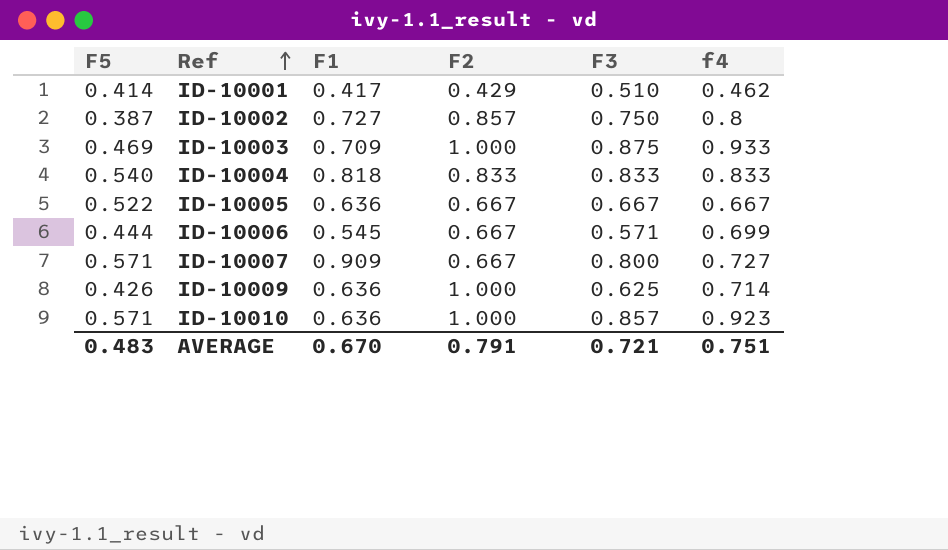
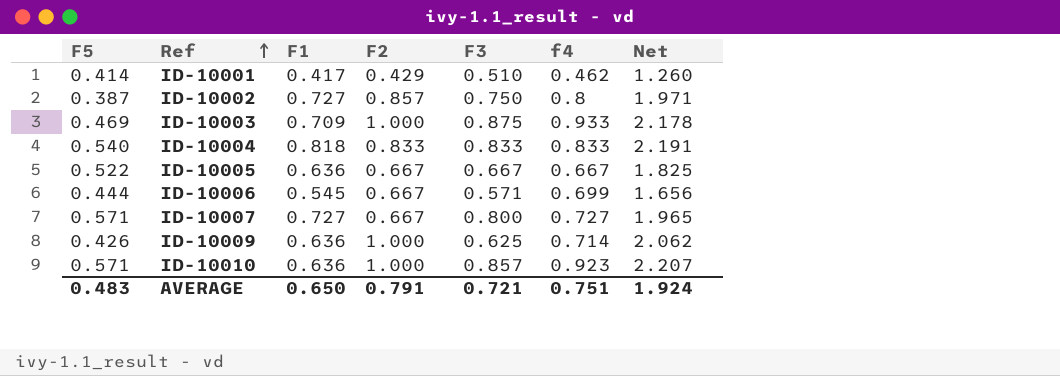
column Net | formula: none -> [F5] + [F1] + [F2]
ID-10007 | F1: 0.909 -> 0.727
AVERAGE | F1: 0.670 -> 0.650

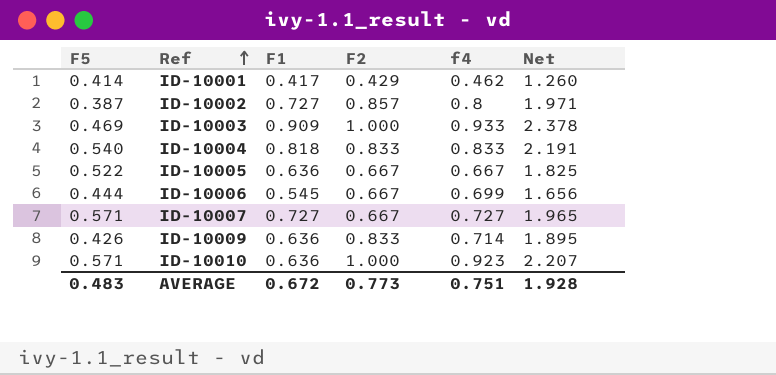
column F3 | position: 5 -> none
ID-10003 | F1: 0.709 -> 0.909
ID-10003 | Net: 2.178 -> 2.378
ID-10009 | F2: 1.000 -> 0.833
ID-10009 | Net: 2.062 -> 1.895
AVERAGE | F1: 0.650 -> 0.672
AVERAGE | F2: 0.791 -> 0.773
AVERAGE | Net: 1.924 -> 1.928

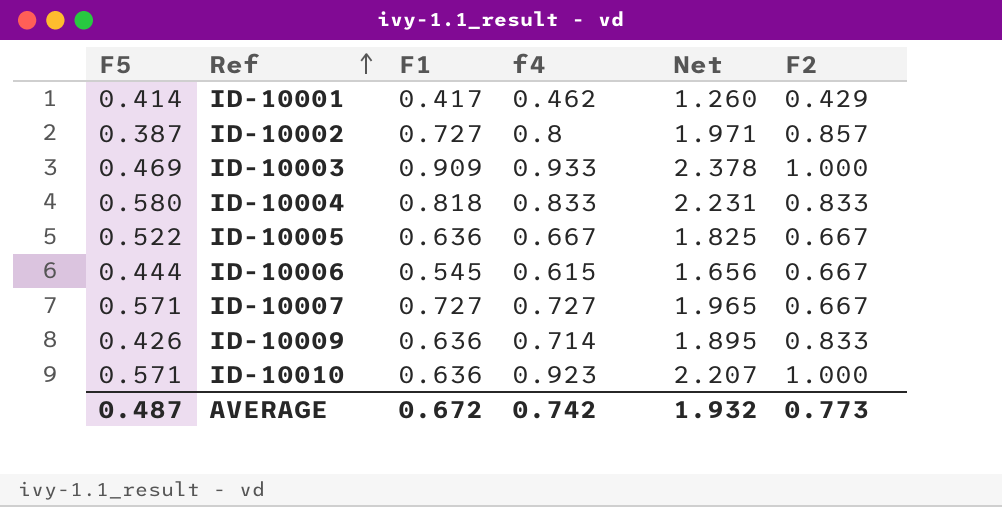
column F2 | position: 4 -> 6
ID-10004 | F5: 0.540 -> 0.580
ID-10004 | Net: 2.191 -> 2.231
ID-10006 | f4: 0.699 -> 0.615
AVERAGE | F5: 0.483 -> 0.487
AVERAGE | f4: 0.751 -> 0.742
AVERAGE | Net: 1.928 -> 1.932

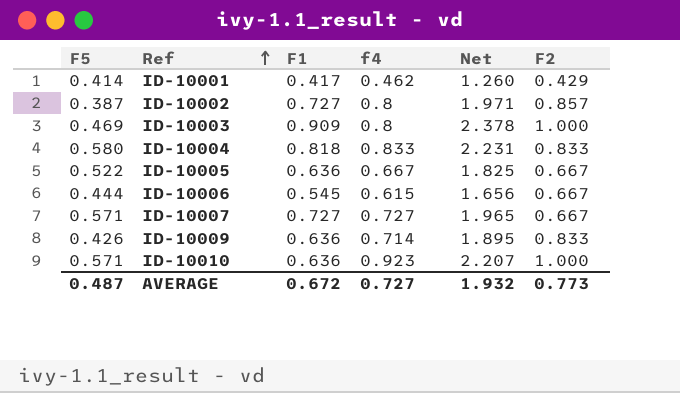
ID-10003 | f4: 0.933 -> 0.8
AVERAGE | f4: 0.742 -> 0.727

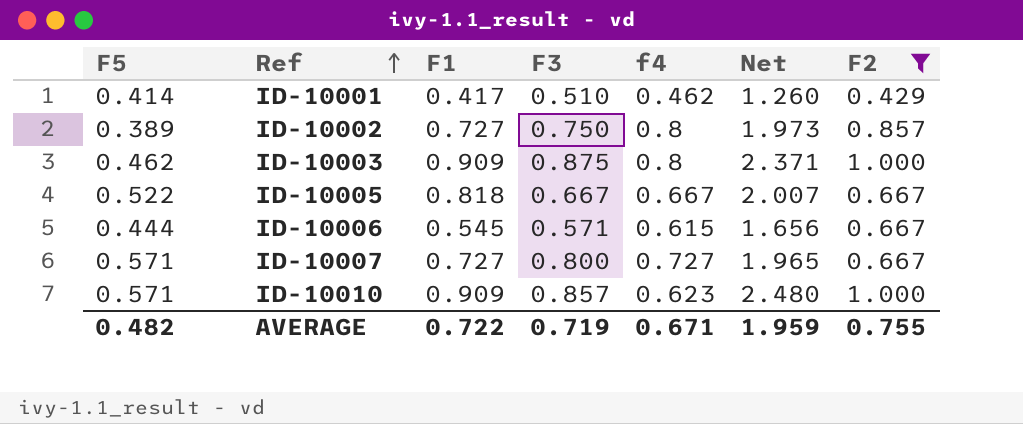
filter: none -> F2 != 0.833
column F3 | position: none -> 4
ID-10002 | F5: 0.387 -> 0.389
ID-10002 | Net: 1.971 -> 1.973
ID-10003 | F5: 0.469 -> 0.462
ID-10003 | Net: 2.378 -> 2.371
ID-10005 | F1: 0.636 -> 0.818
ID-10005 | Net: 1.825 -> 2.007
ID-10010 | F1: 0.636 -> 0.909
ID-10010 | f4: 0.923 -> 0.623
ID-10010 | Net: 2.207 -> 2.480
AVERAGE | F5: 0.487 -> 0.482
AVERAGE | F1: 0.672 -> 0.722
AVERAGE | f4: 0.727 -> 0.671
AVERAGE | Net: 1.932 -> 1.959
AVERAGE | F2: 0.773 -> 0.755

